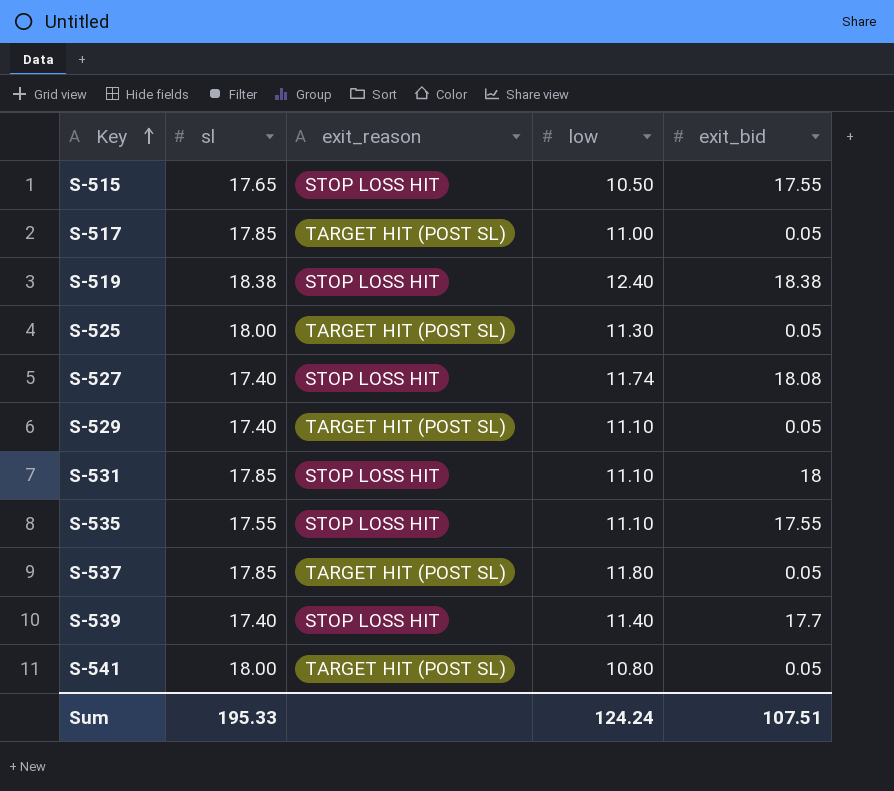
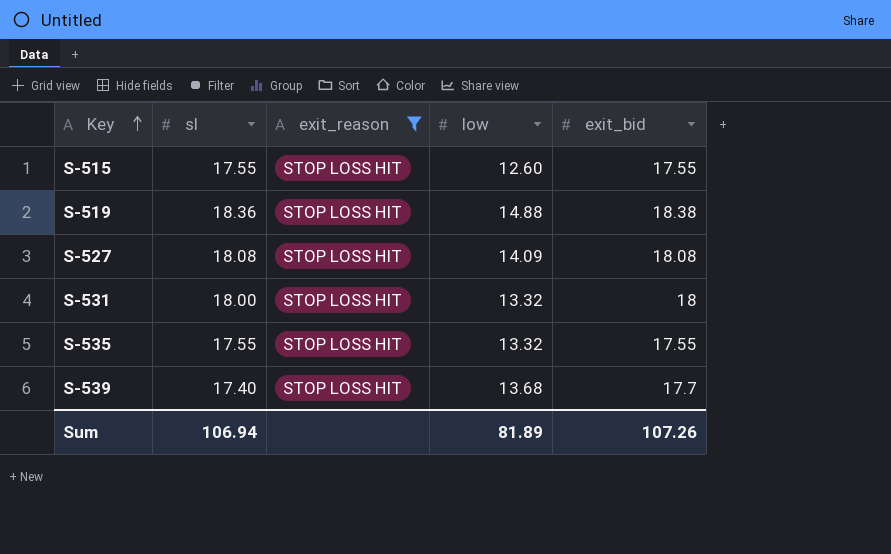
filter: none -> exit_reason = STOP LOSS HIT
S-515 | sl: 17.65 -> 17.55
S-515 | low: 10.50 -> 12.60
S-519 | sl: 18.38 -> 18.36
S-519 | low: 12.40 -> 14.88
S-527 | sl: 17.40 -> 18.08
S-527 | low: 11.74 -> 14.09
S-531 | sl: 17.85 -> 18.00
S-531 | low: 11.10 -> 13.32
S-535 | low: 11.10 -> 13.32
S-539 | low: 11.40 -> 13.68
Sum | sl: 195.33 -> 106.94
Sum | low: 124.24 -> 81.89
Sum | exit_bid: 107.51 -> 107.26

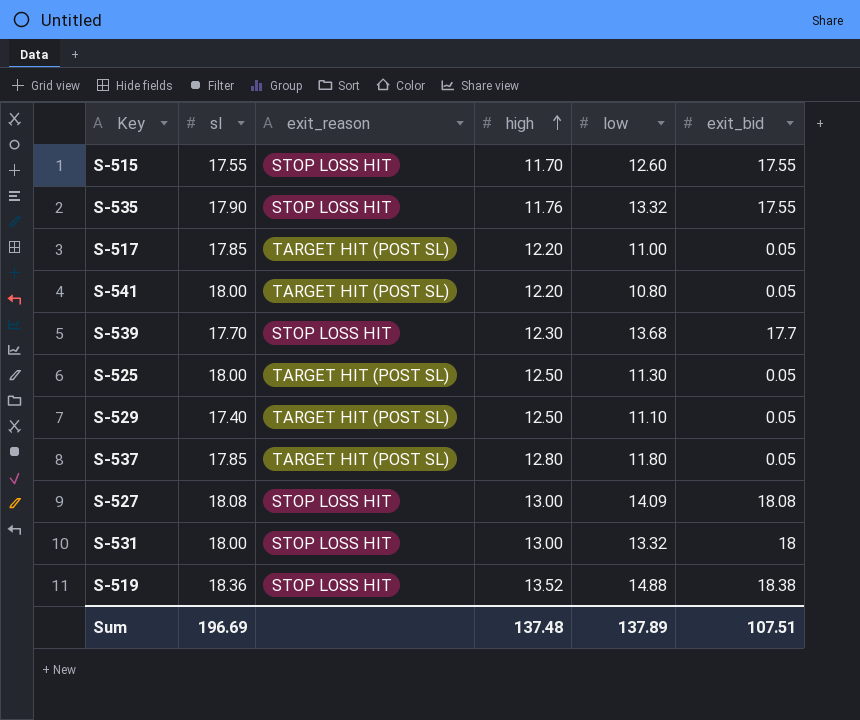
filter: exit_reason = STOP LOSS HIT -> none
row order: Key ascending -> high ascending
column high | position: none -> 4
S-535 | sl: 17.55 -> 17.90
S-539 | sl: 17.40 -> 17.70
Sum | sl: 106.94 -> 196.69
Sum | low: 81.89 -> 137.89
Sum | exit_bid: 107.26 -> 107.51

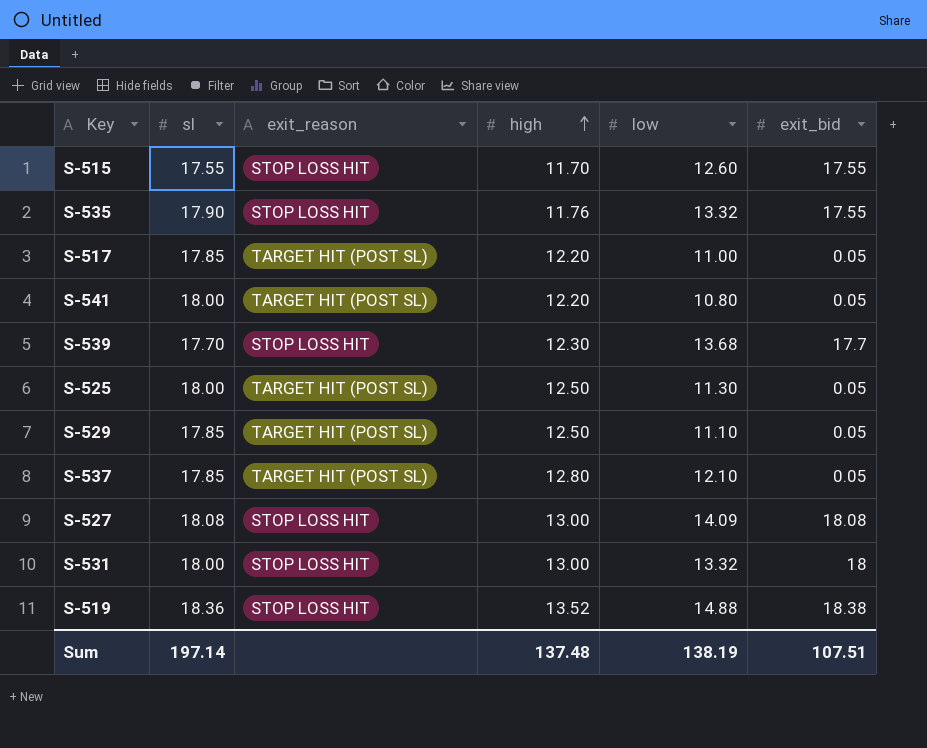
S-529 | sl: 17.40 -> 17.85
S-537 | low: 11.80 -> 12.10
Sum | sl: 196.69 -> 197.14
Sum | low: 137.89 -> 138.19

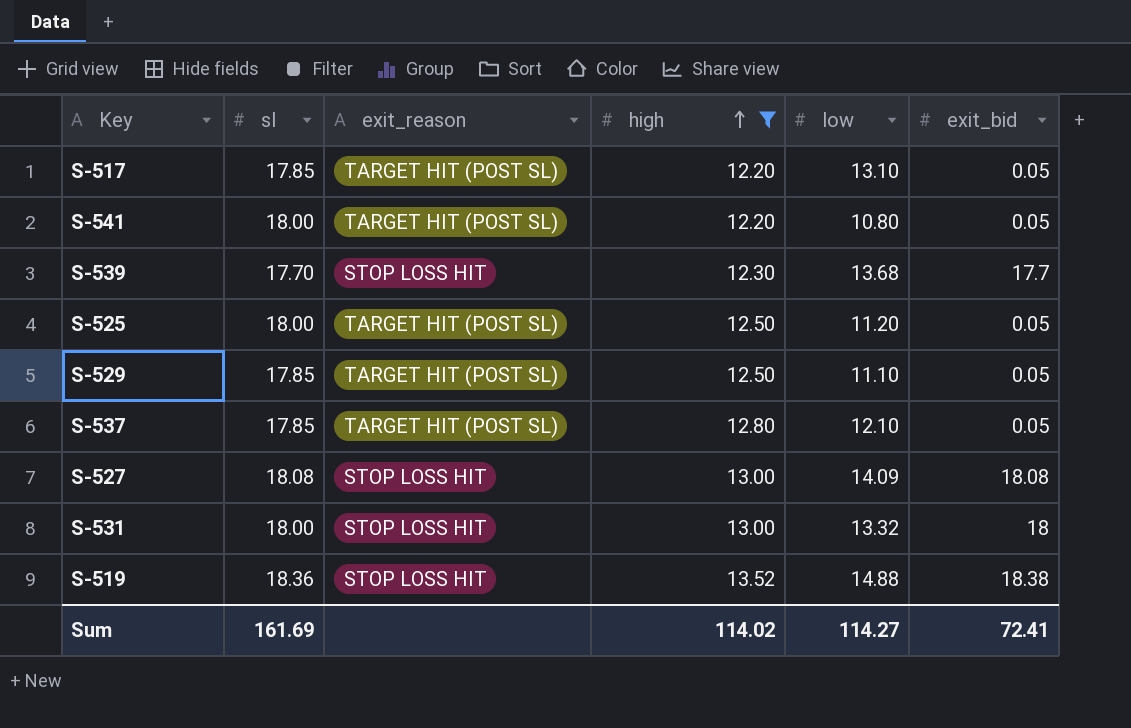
filter: none -> high >= 12.20
S-517 | low: 11.00 -> 13.10
S-525 | low: 11.30 -> 11.20
Sum | sl: 197.14 -> 161.69
Sum | high: 137.48 -> 114.02
Sum | low: 138.19 -> 114.27
Sum | exit_bid: 107.51 -> 72.41

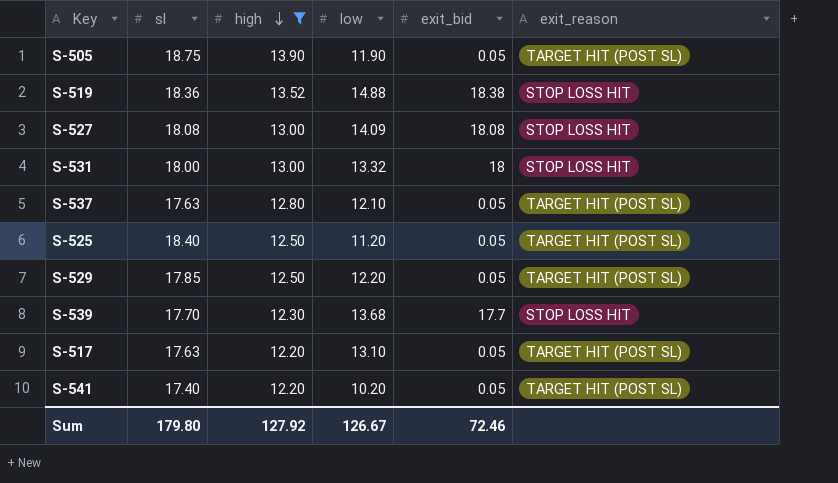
row order: high ascending -> high descending
column exit_reason | position: 3 -> 6
row S-505: none -> 18.75 | 13.90 | 11.90 | 0.05 | TARGET HIT (POST SL)
S-537 | sl: 17.85 -> 17.63
S-525 | sl: 18.00 -> 18.40
S-529 | low: 11.10 -> 12.20
S-517 | sl: 17.85 -> 17.63
S-541 | sl: 18.00 -> 17.40
S-541 | low: 10.80 -> 10.20
Sum | sl: 161.69 -> 179.80
Sum | high: 114.02 -> 127.92
Sum | low: 114.27 -> 126.67
Sum | exit_bid: 72.41 -> 72.46

